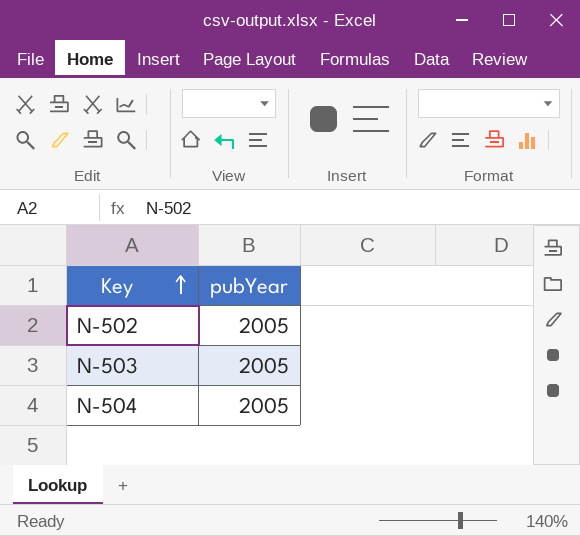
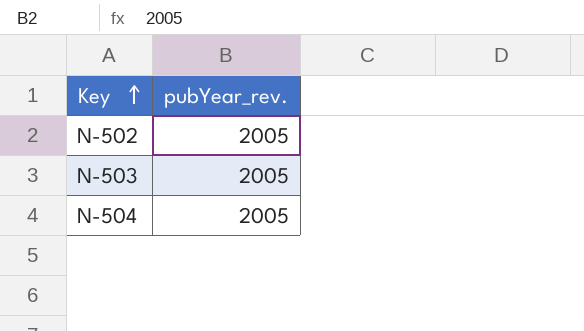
column name: pubYear -> pubYear_rev.

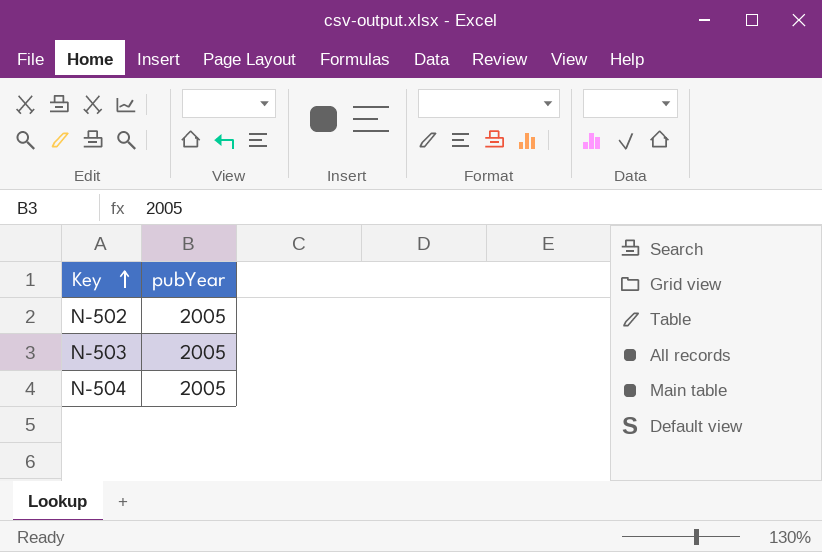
column name: pubYear_rev. -> pubYear

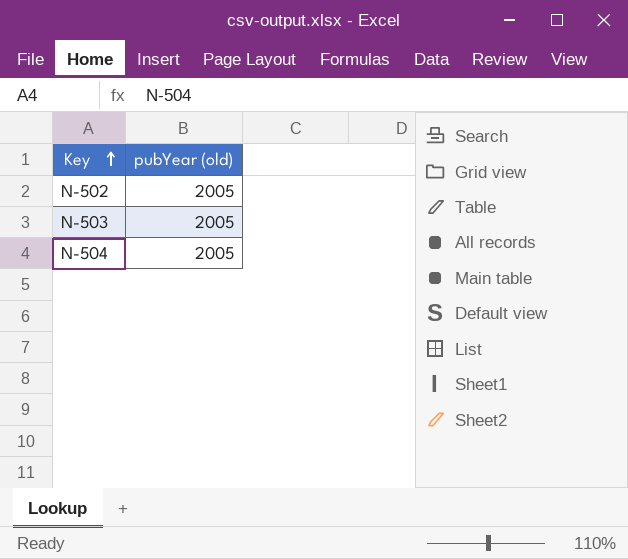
column name: pubYear -> pubYear (old)

